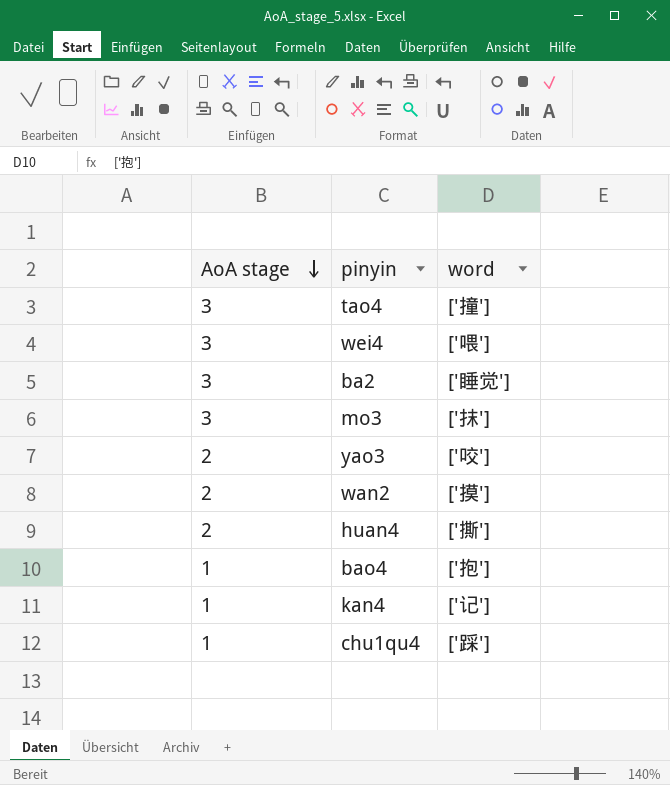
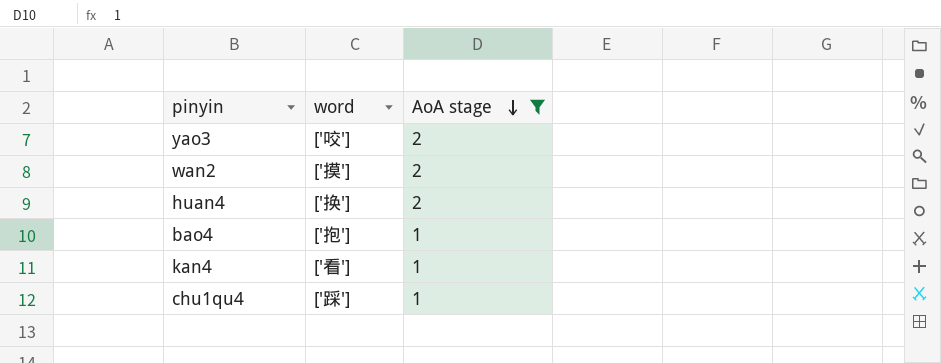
filter: none -> AoA stage != 3
column AoA stage | position: 1 -> 3
huan4 | word: ['撕'] -> ['换']
kan4 | word: ['记'] -> ['看']

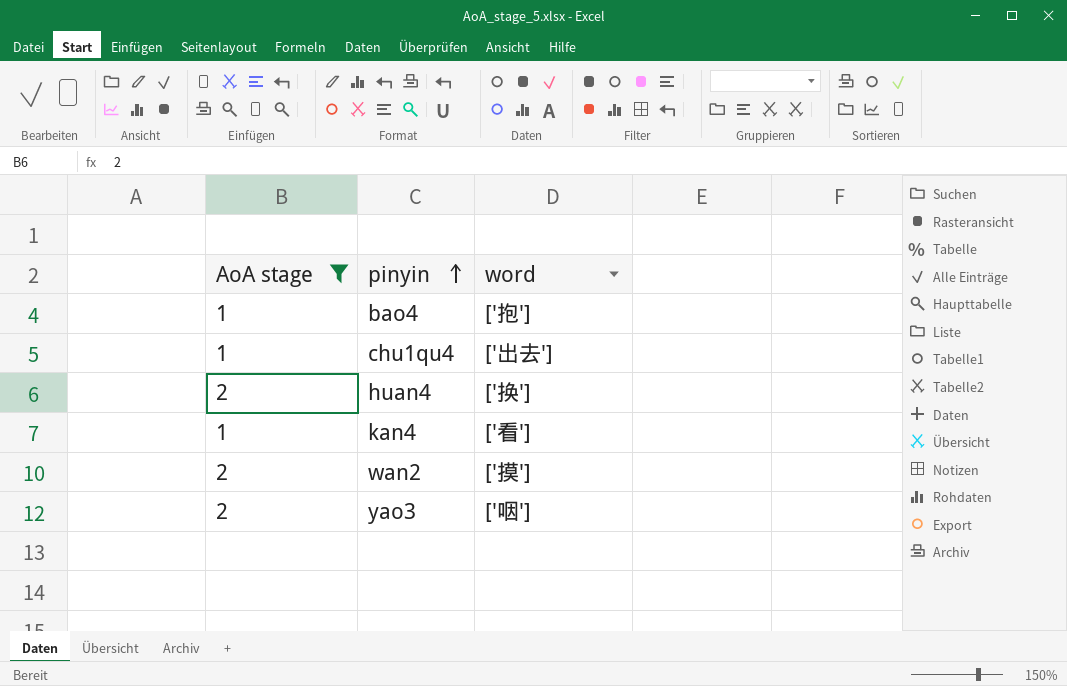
row order: AoA stage descending -> pinyin ascending
column AoA stage | position: 3 -> 1
chu1qu4 | word: ['踩'] -> ['出去']
yao3 | word: ['咬'] -> ['咽']

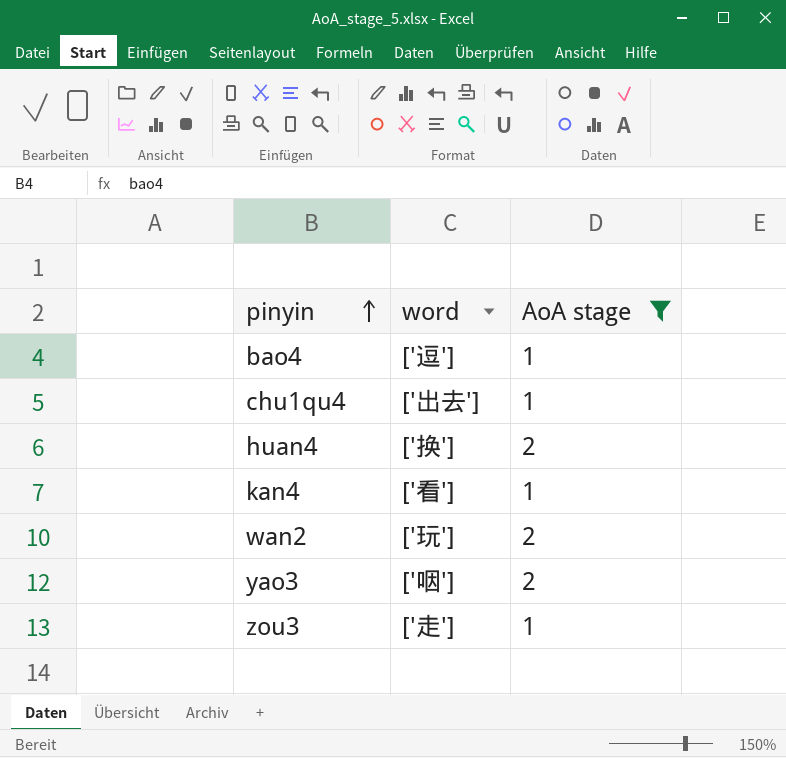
column AoA stage | position: 1 -> 3
bao4 | word: ['抱'] -> ['逗']
wan2 | word: ['摸'] -> ['玩']
row zou3: none -> ['走'] | 1

